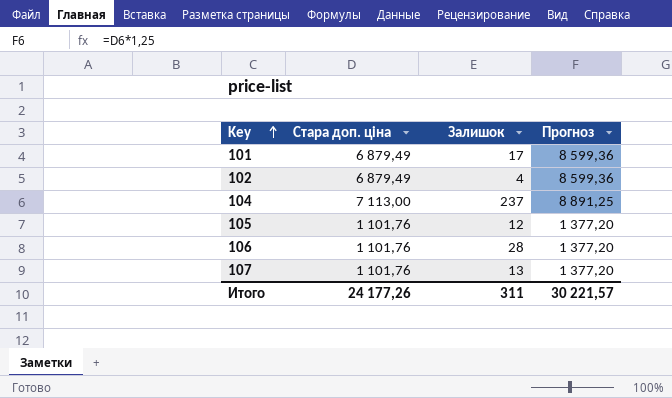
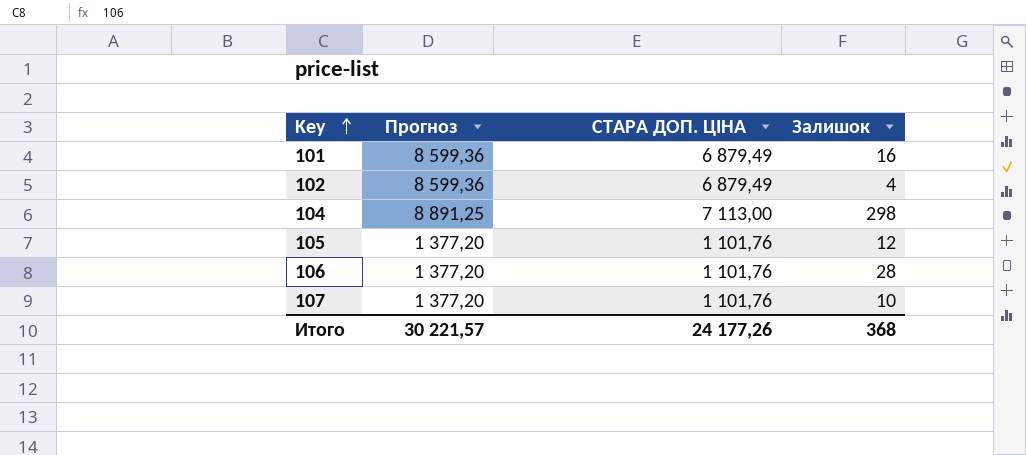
column Прогноз | position: 4 -> 2
column name: Стара доп. ціна -> СТАРА ДОП. ЦІНА
101 | Залишок: 17 -> 16
104 | Залишок: 237 -> 298
107 | Залишок: 13 -> 10
Итого | Залишок: 311 -> 368

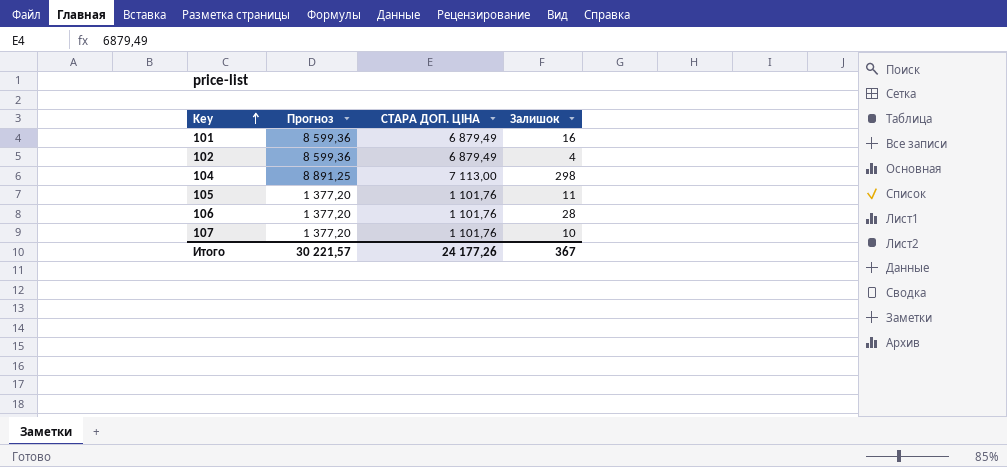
105 | Залишок: 12 -> 11
Итого | Залишок: 368 -> 367

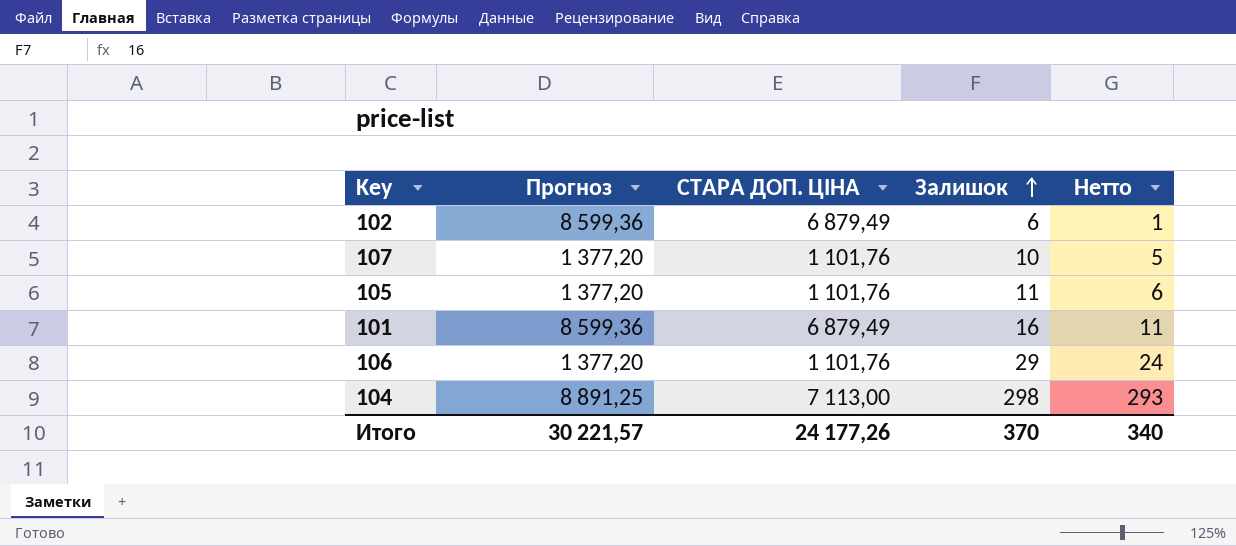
row order: Key ascending -> Залишок ascending
column Нетто | formula: none -> [Залишок] - 5
102 | Залишок: 4 -> 6
106 | Залишок: 28 -> 29
Итого | Залишок: 367 -> 370

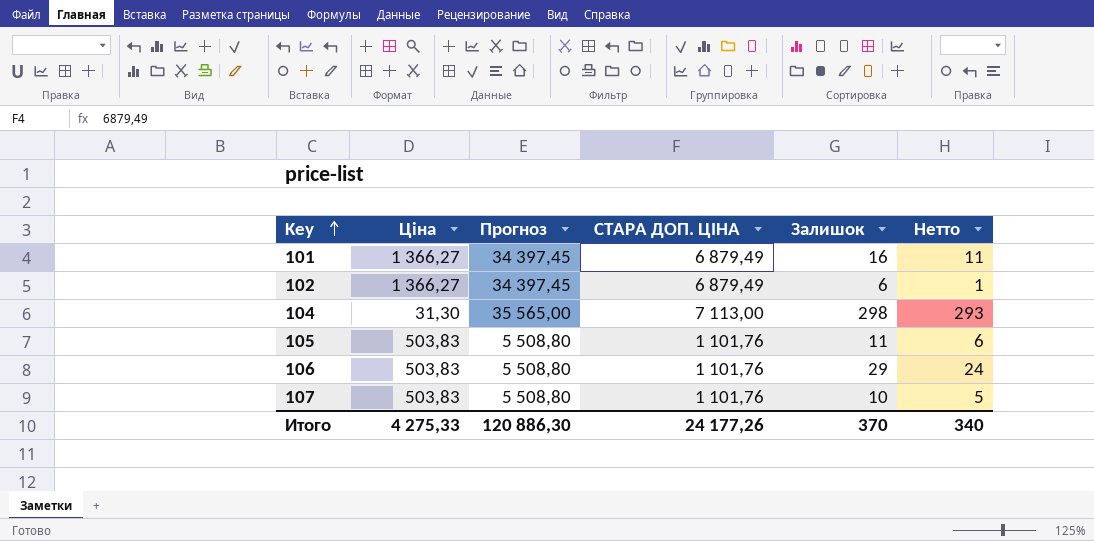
row order: Залишок ascending -> Key ascending
column Ціна | position: none -> 2
column Прогноз | formula: [СТАРА ДОП. ЦІНА] * 1,25 -> [СТАРА ДОП. ЦІНА] * 5
Итого | Прогноз: 30 221,57 -> 120 886,30

